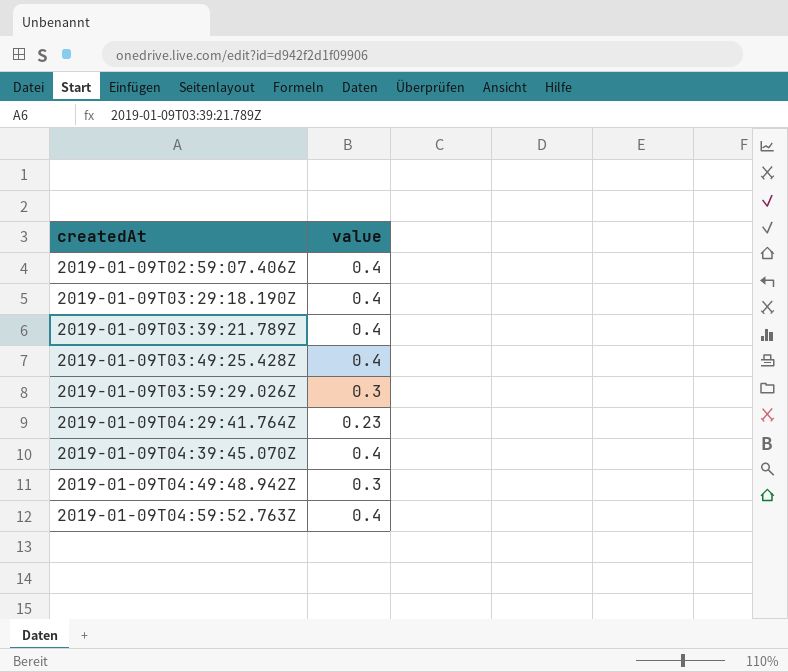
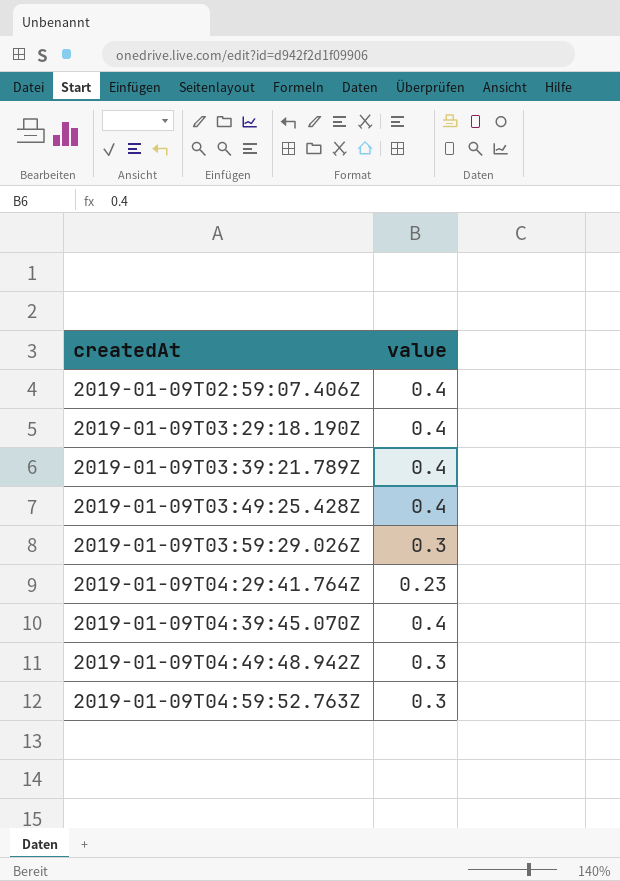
2019-01-09T04:59:52.763Z | value: 0.4 -> 0.3

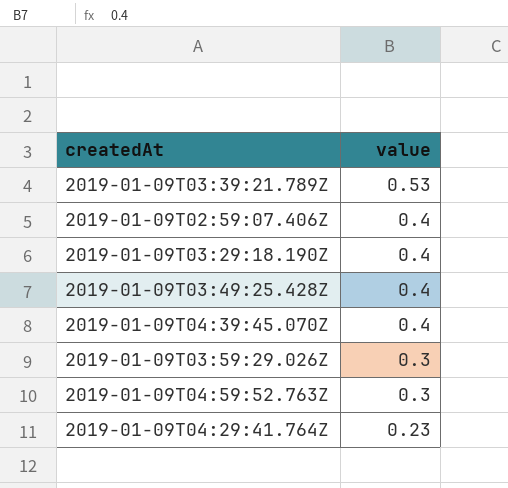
row order: createdAt ascending -> value descending
row 2019-01-09T04:49:48.942Z: 0.3 -> none
2019-01-09T03:39:21.789Z | value: 0.4 -> 0.53

